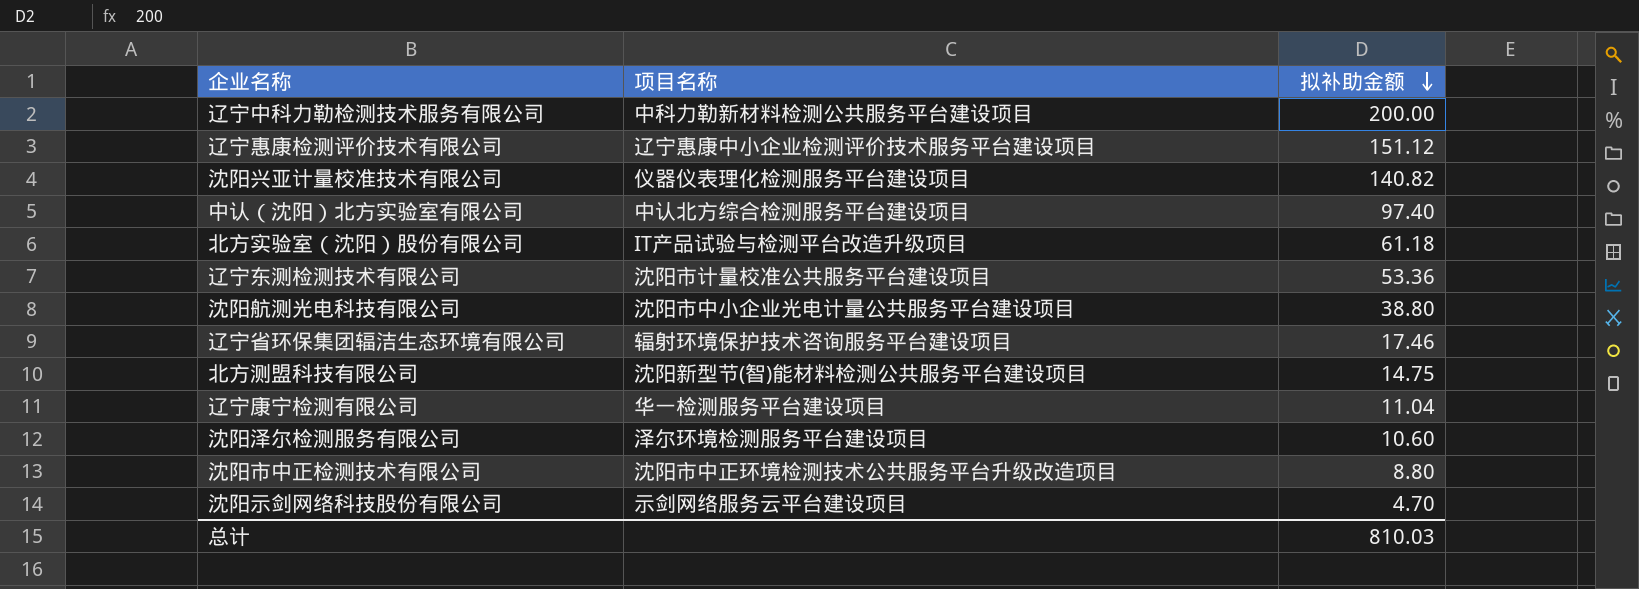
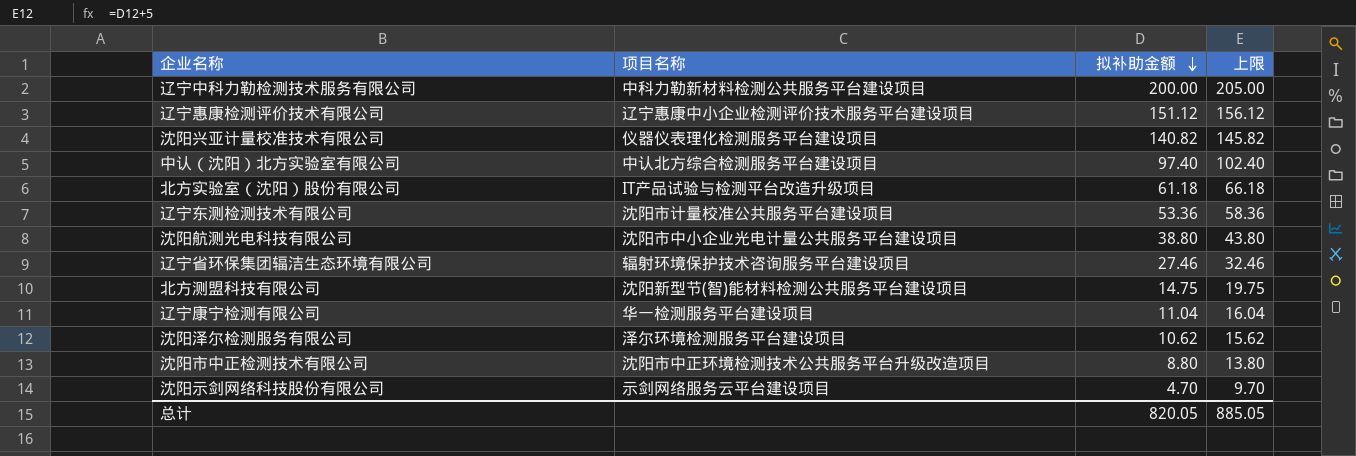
column 上限 | formula: none -> [拟补助金额] + 5
辽宁省环保集团辐洁生态环境有限公司 | 拟补助金额: 17.46 -> 27.46
沈阳泽尔检测服务有限公司 | 拟补助金额: 10.60 -> 10.62
总计 | 拟补助金额: 810.03 -> 820.05

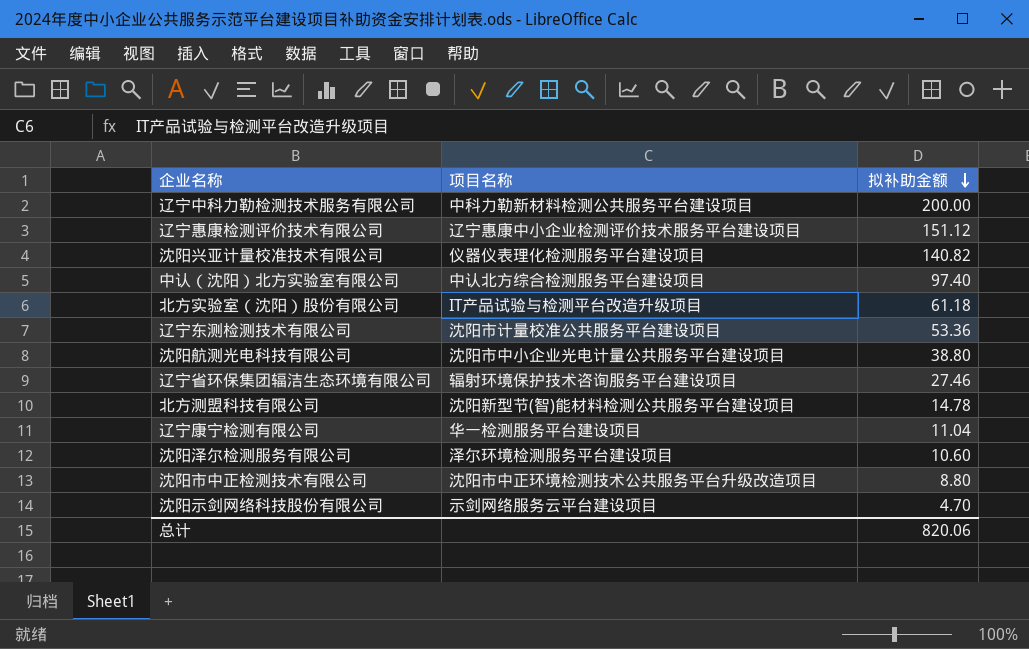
column 上限 | formula: [拟补助金额] + 5 -> none
北方测盟科技有限公司 | 拟补助金额: 14.75 -> 14.78
沈阳泽尔检测服务有限公司 | 拟补助金额: 10.62 -> 10.60
总计 | 拟补助金额: 820.05 -> 820.06

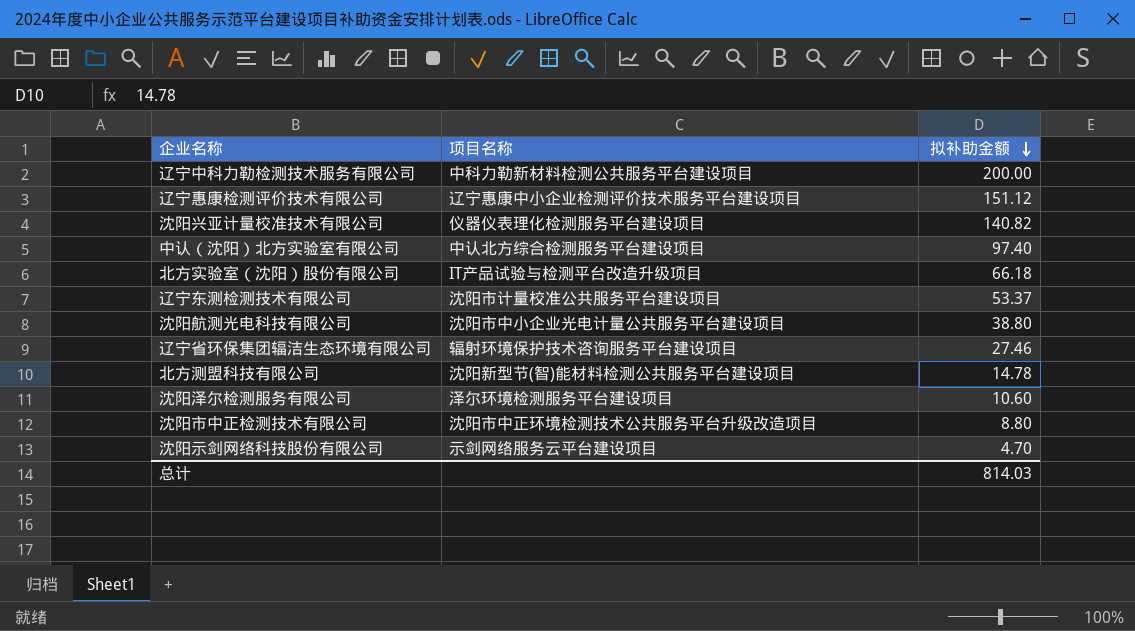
row 辽宁康宁检测有限公司: 华一检测服务平台建设项目 | 11.04 -> none
北方实验室（沈阳）股份有限公司 | 拟补助金额: 61.18 -> 66.18
辽宁东测检测技术有限公司 | 拟补助金额: 53.36 -> 53.37
总计 | 拟补助金额: 820.06 -> 814.03

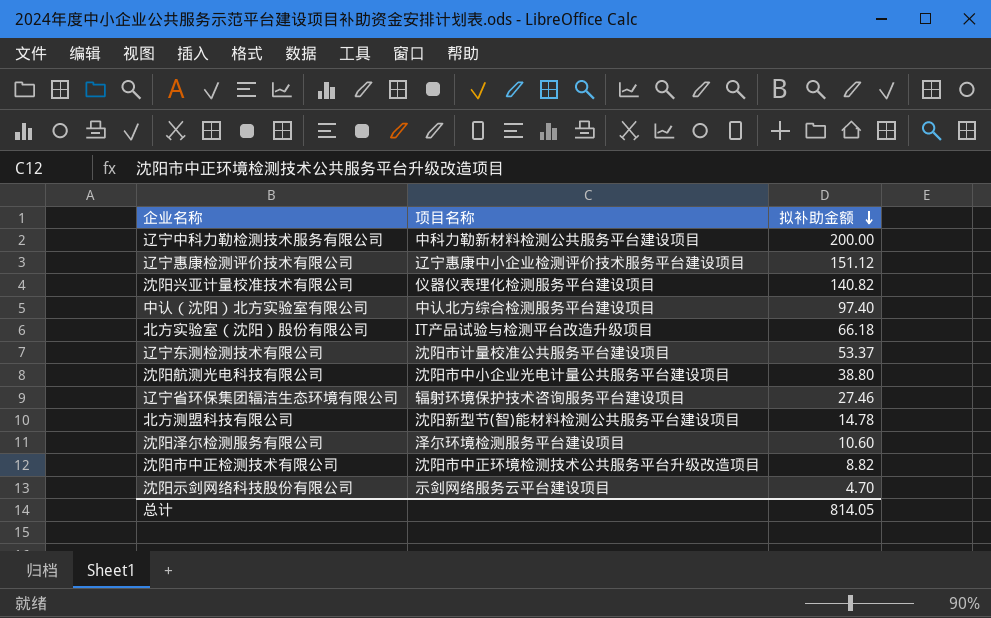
沈阳市中正检测技术有限公司 | 拟补助金额: 8.80 -> 8.82
总计 | 拟补助金额: 814.03 -> 814.05

